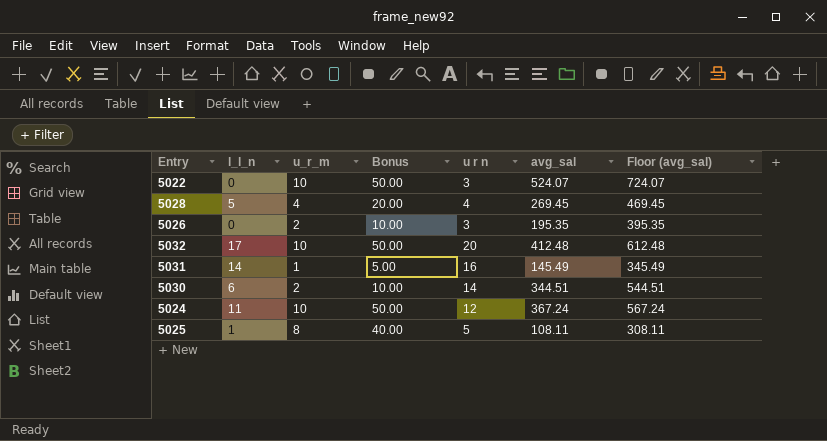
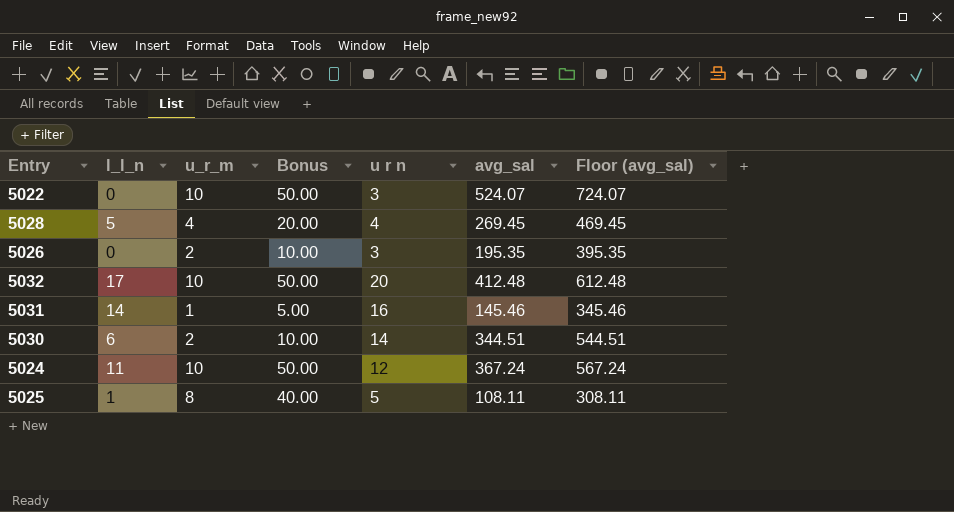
5031 | avg_sal: 145.49 -> 145.46
5031 | Floor (avg_sal): 345.49 -> 345.46

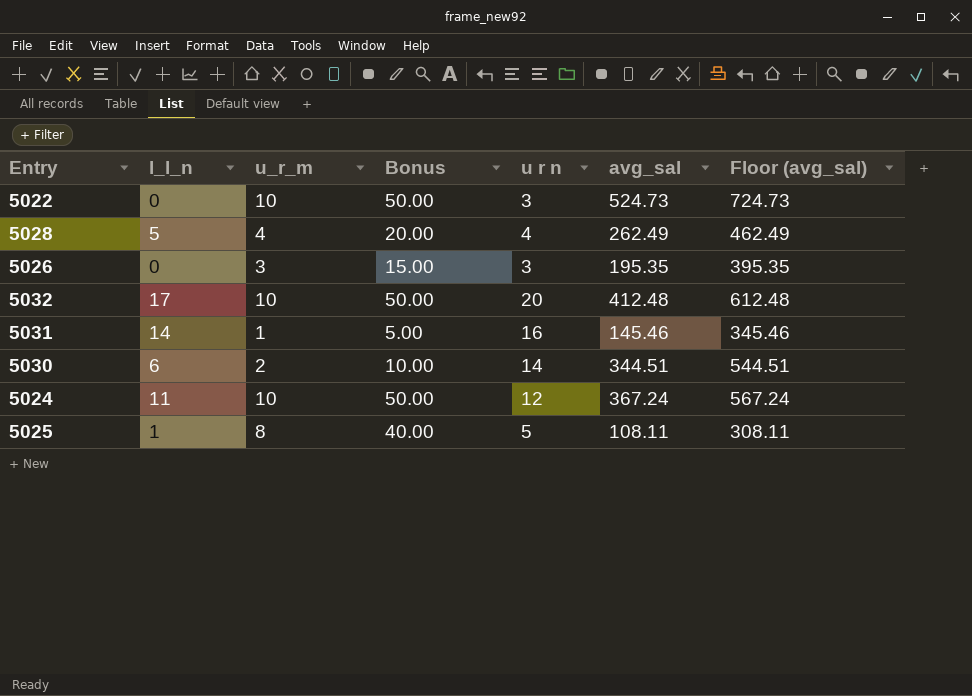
5022 | avg_sal: 524.07 -> 524.73
5022 | Floor (avg_sal): 724.07 -> 724.73
5028 | avg_sal: 269.45 -> 262.49
5028 | Floor (avg_sal): 469.45 -> 462.49
5026 | u_r_m: 2 -> 3
5026 | Bonus: 10.00 -> 15.00

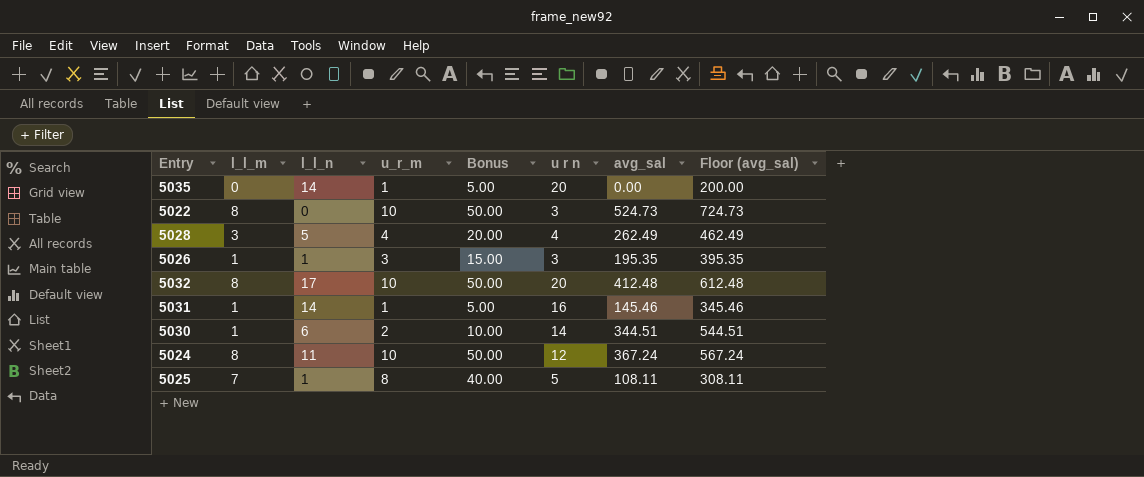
column l_l_m | position: none -> 2
row 5035: none -> 0 | 14 | 1 | 5.00 | 20 | 0.00 | 200.00
5026 | l_l_n: 0 -> 1

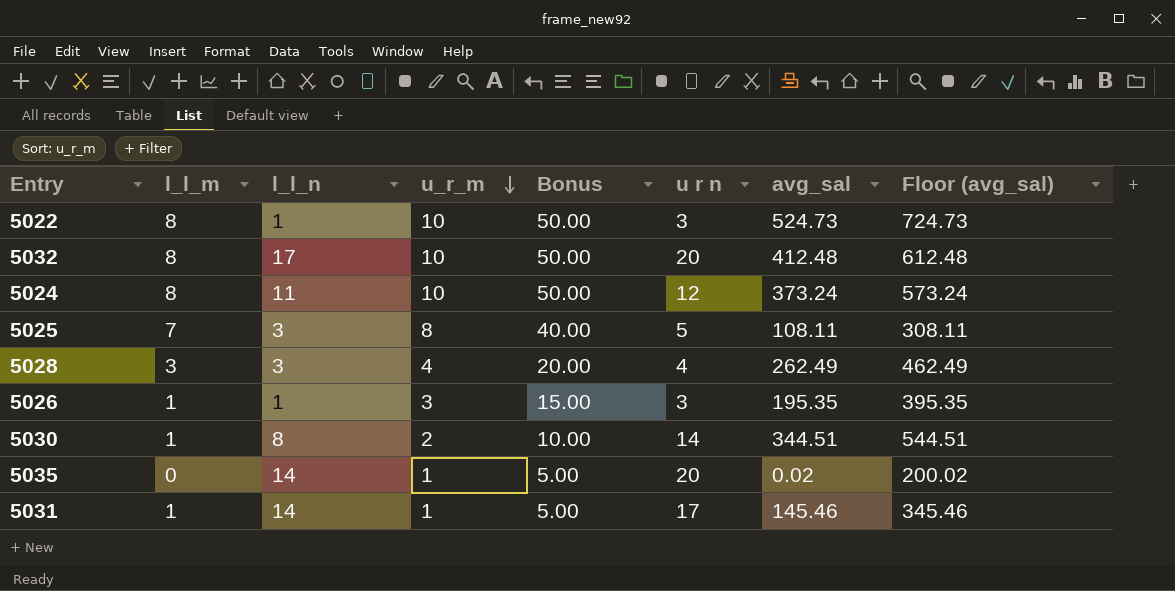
row order: none -> u_r_m descending
5022 | l_l_n: 0 -> 1
5024 | avg_sal: 367.24 -> 373.24
5024 | Floor (avg_sal): 567.24 -> 573.24
5025 | l_l_n: 1 -> 3
5028 | l_l_n: 5 -> 3
5030 | l_l_n: 6 -> 8
5035 | avg_sal: 0.00 -> 0.02
5035 | Floor (avg_sal): 200.00 -> 200.02
5031 | u r n: 16 -> 17

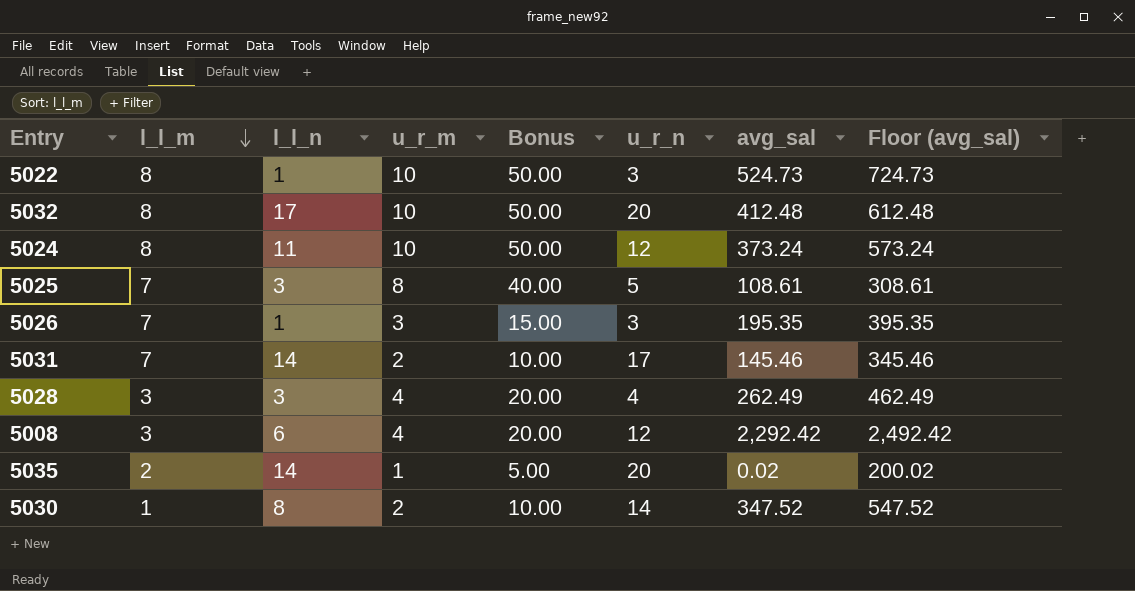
row order: u_r_m descending -> l_l_m descending
column name: u r n -> u_r_n
5025 | avg_sal: 108.11 -> 108.61
5025 | Floor (avg_sal): 308.11 -> 308.61
5026 | l_l_m: 1 -> 7
5031 | l_l_m: 1 -> 7
5031 | u_r_m: 1 -> 2
5031 | Bonus: 5.00 -> 10.00
row 5008: none -> 3 | 6 | 4 | 20.00 | 12 | 2,292.42 | 2,492.42
5035 | l_l_m: 0 -> 2
5030 | avg_sal: 344.51 -> 347.52
5030 | Floor (avg_sal): 544.51 -> 547.52

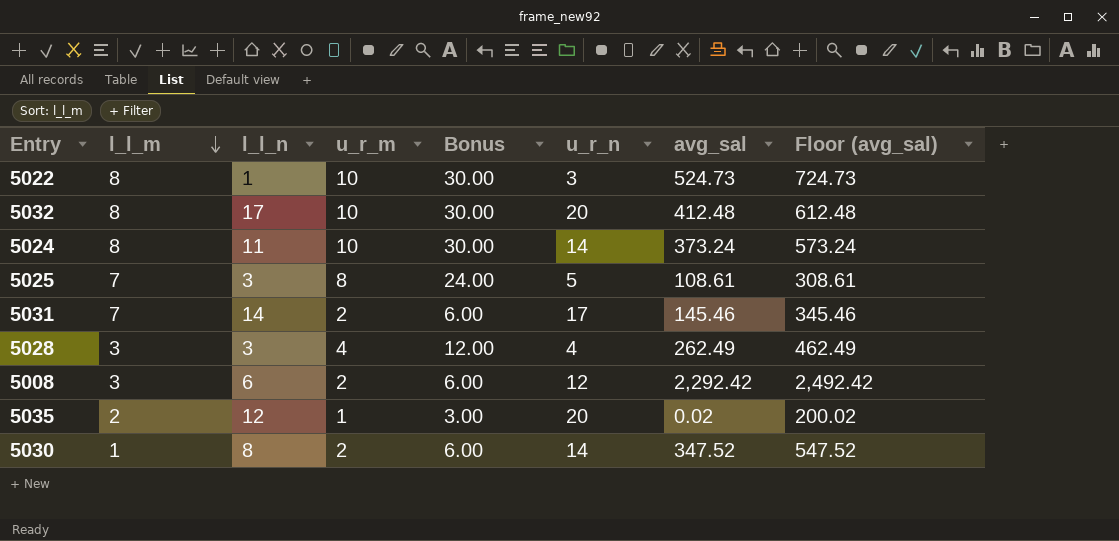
column Bonus | formula: [u_r_m] * 5 -> [u_r_m] * 3
row 5026: 7 | 1 | 3 | 15.00 | 3 | 195.35 | 395.35 -> none
5024 | u_r_n: 12 -> 14
5008 | u_r_m: 4 -> 2
5035 | l_l_n: 14 -> 12

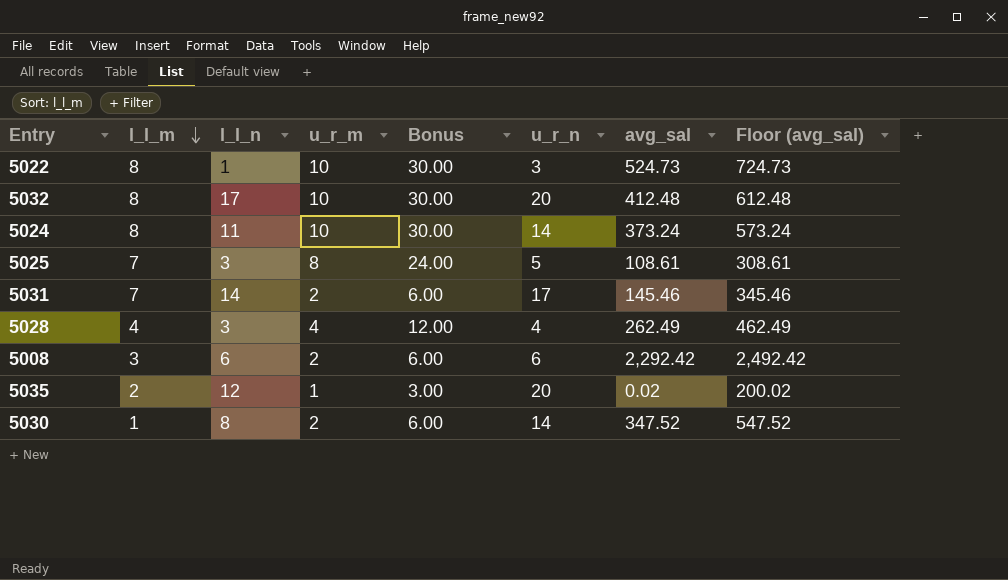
5028 | l_l_m: 3 -> 4
5008 | u_r_n: 12 -> 6

